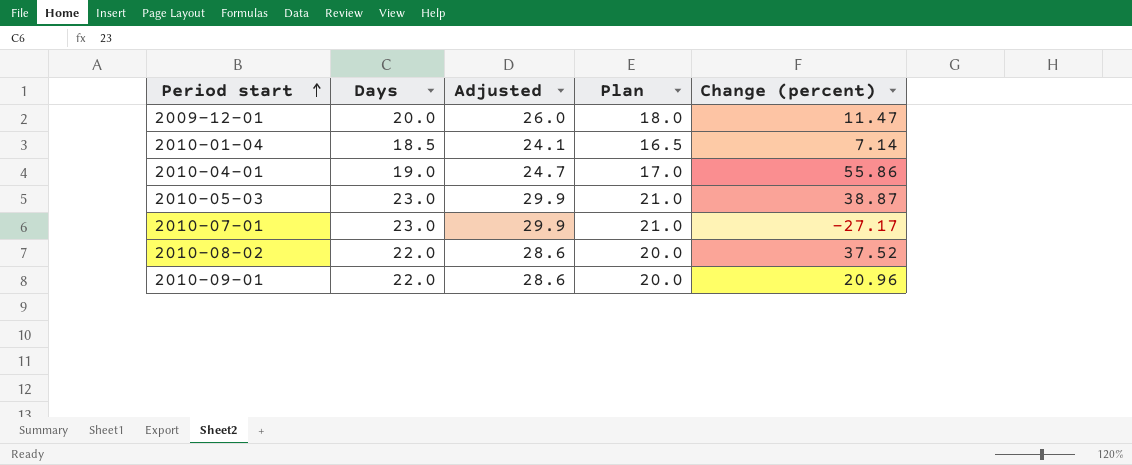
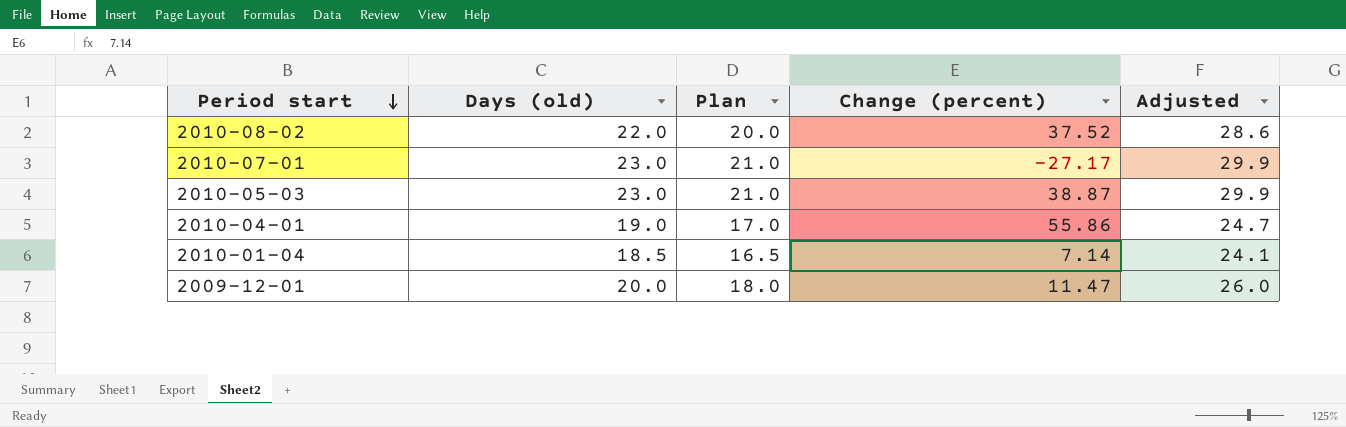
row order: Period start ascending -> Period start descending
column name: Days -> Days (old)
column Adjusted | position: 3 -> 5
row 2010-09-01: 22.0 | 28.6 | 20.0 | 20.96 -> none

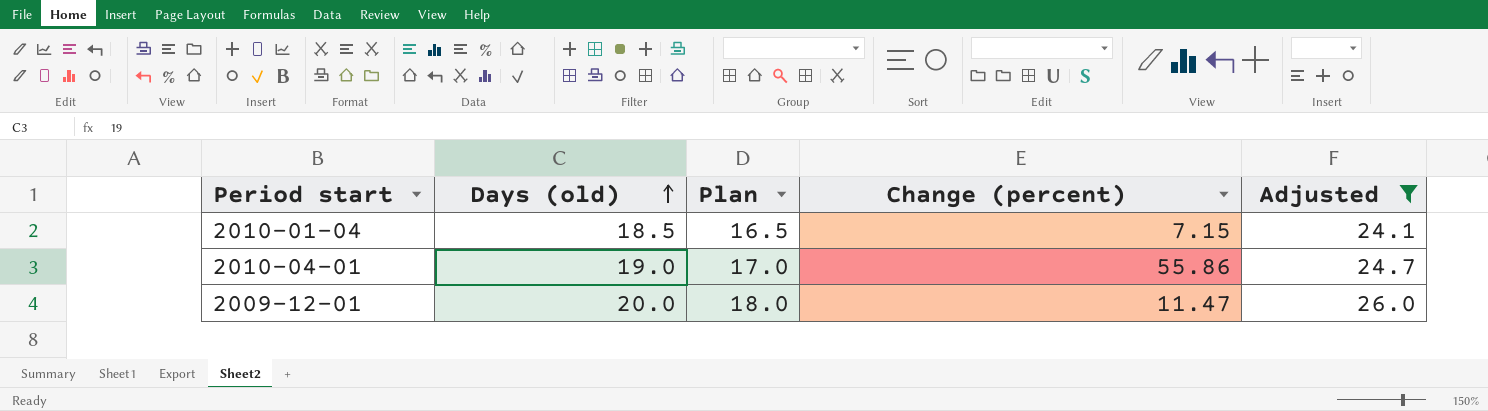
filter: none -> Adjusted <= 26.0
row order: Period start descending -> Days (old) ascending
2010-01-04 | Change (percent): 7.14 -> 7.15

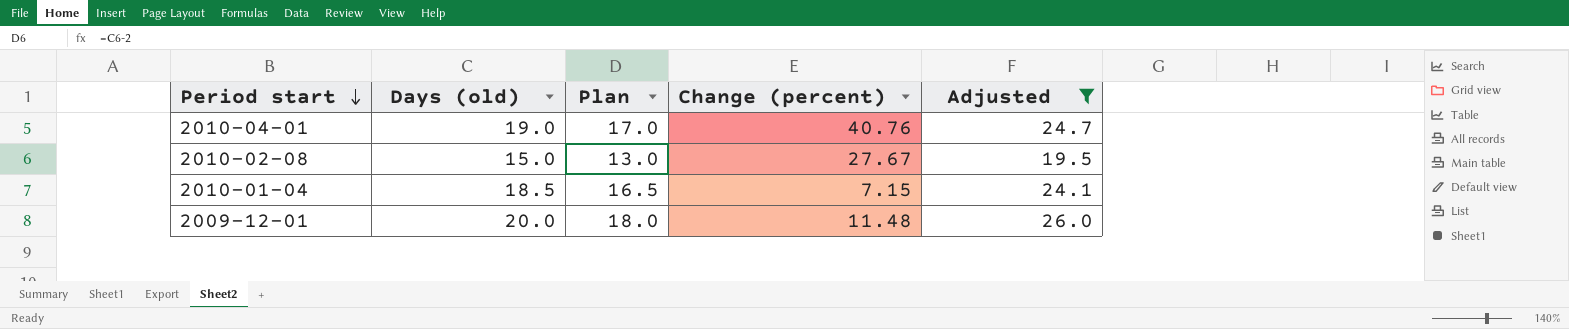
row order: Days (old) ascending -> Period start descending
2010-04-01 | Change (percent): 55.86 -> 40.76
row 2010-02-08: none -> 15.0 | 13.0 | 27.67 | 19.5
2009-12-01 | Change (percent): 11.47 -> 11.48

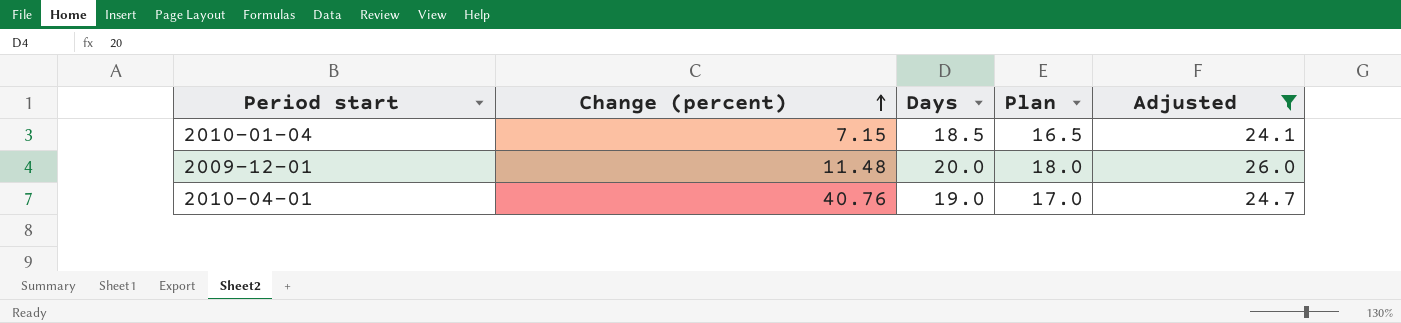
row order: Period start descending -> Change (percent) ascending
column Change (percent) | position: 4 -> 2
column name: Days (old) -> Days
row 2010-02-08: 15.0 | 13.0 | 27.67 | 19.5 -> none

